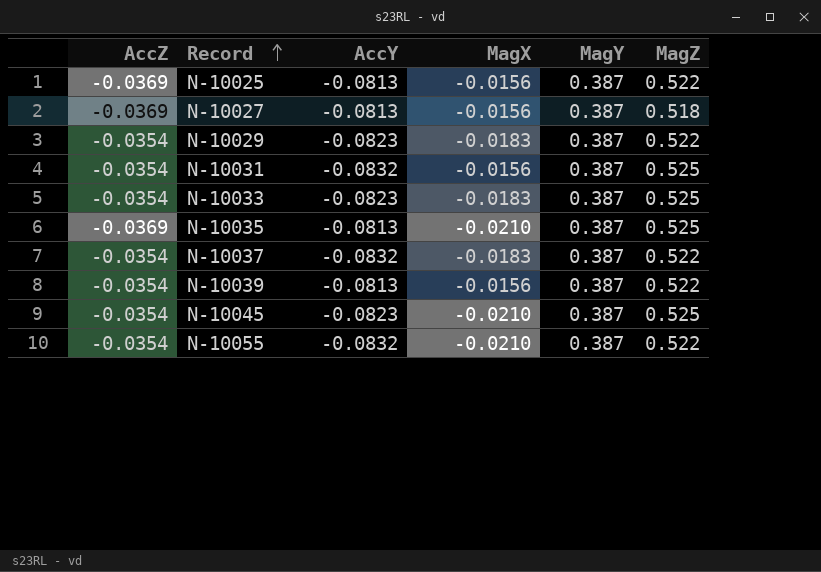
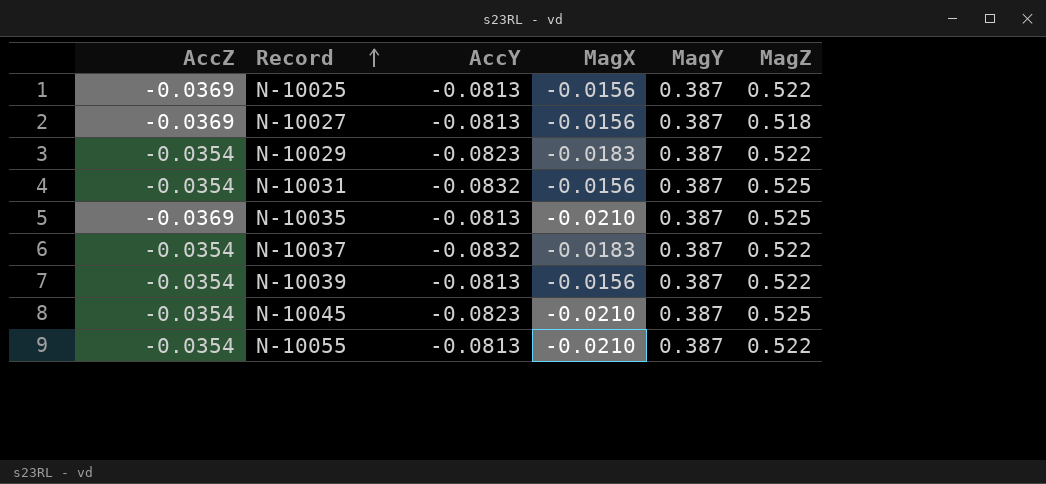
row N-10033: -0.0354 | -0.0823 | -0.0183 | 0.387 | 0.525 -> none
N-10055 | AccY: -0.0832 -> -0.0813

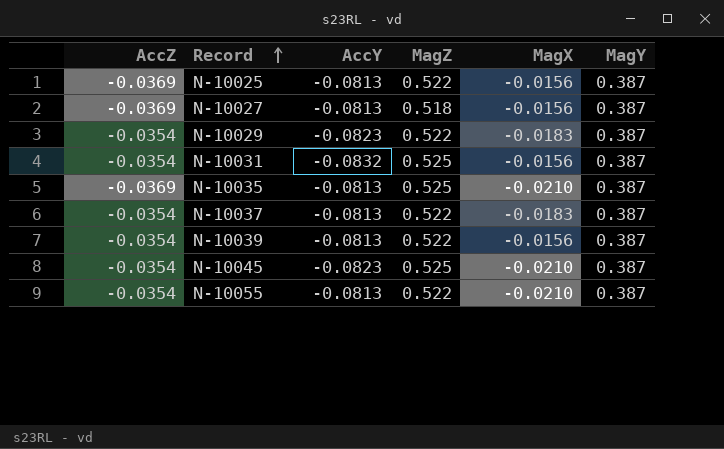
column MagZ | position: 6 -> 4
N-10037 | AccY: -0.0832 -> -0.0813

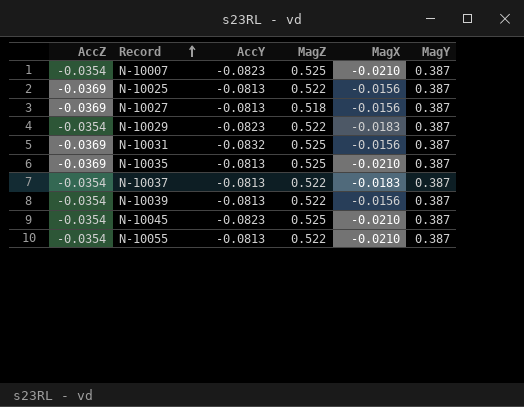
row N-10007: none -> -0.0354 | -0.0823 | 0.525 | -0.0210 | 0.387
N-10031 | AccZ: -0.0354 -> -0.0369

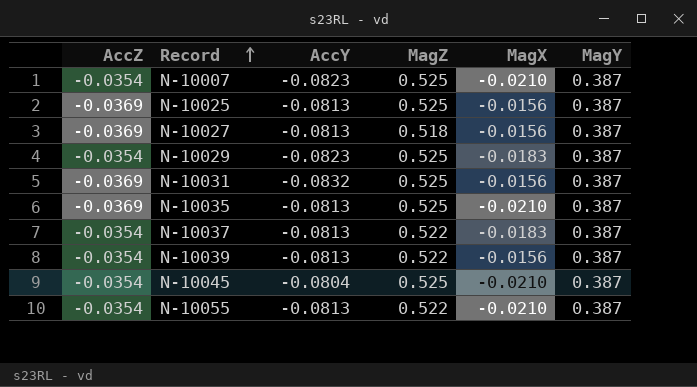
N-10025 | MagZ: 0.522 -> 0.525
N-10029 | MagZ: 0.522 -> 0.525
N-10045 | AccY: -0.0823 -> -0.0804

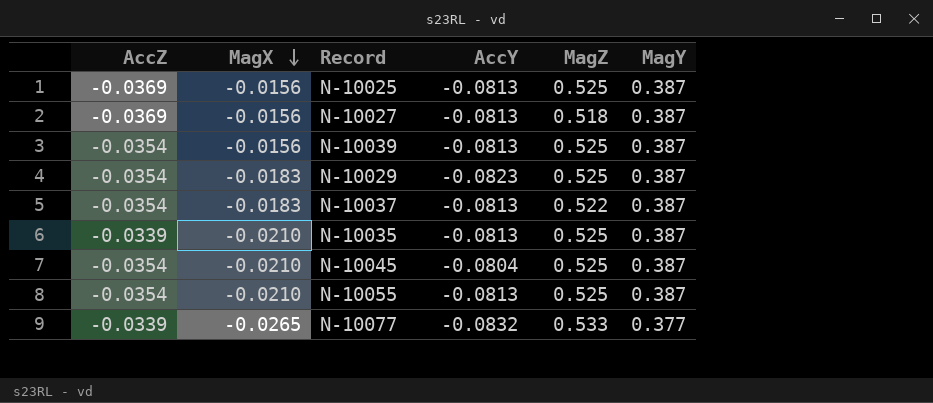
row order: Record ascending -> MagX descending
column MagX | position: 5 -> 2
row N-10007: -0.0354 | -0.0823 | 0.525 | -0.0210 | 0.387 -> none
row N-10031: -0.0369 | -0.0832 | 0.525 | -0.0156 | 0.387 -> none
N-10039 | MagZ: 0.522 -> 0.525
N-10035 | AccZ: -0.0369 -> -0.0339
N-10055 | MagZ: 0.522 -> 0.525
row N-10077: none -> -0.0339 | -0.0265 | -0.0832 | 0.533 | 0.377

